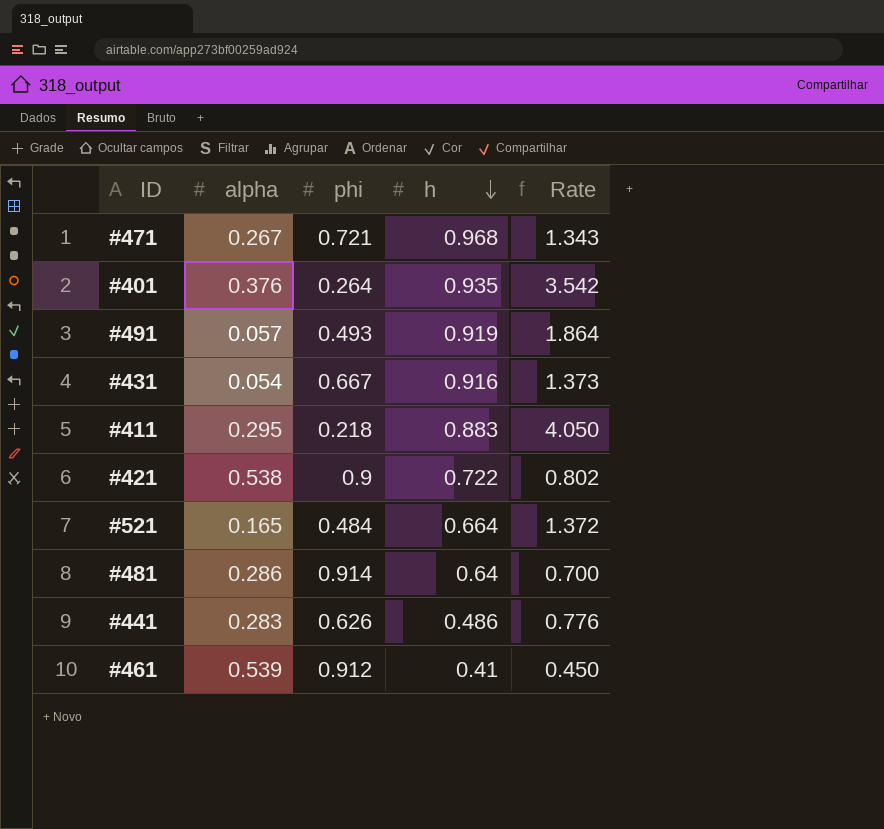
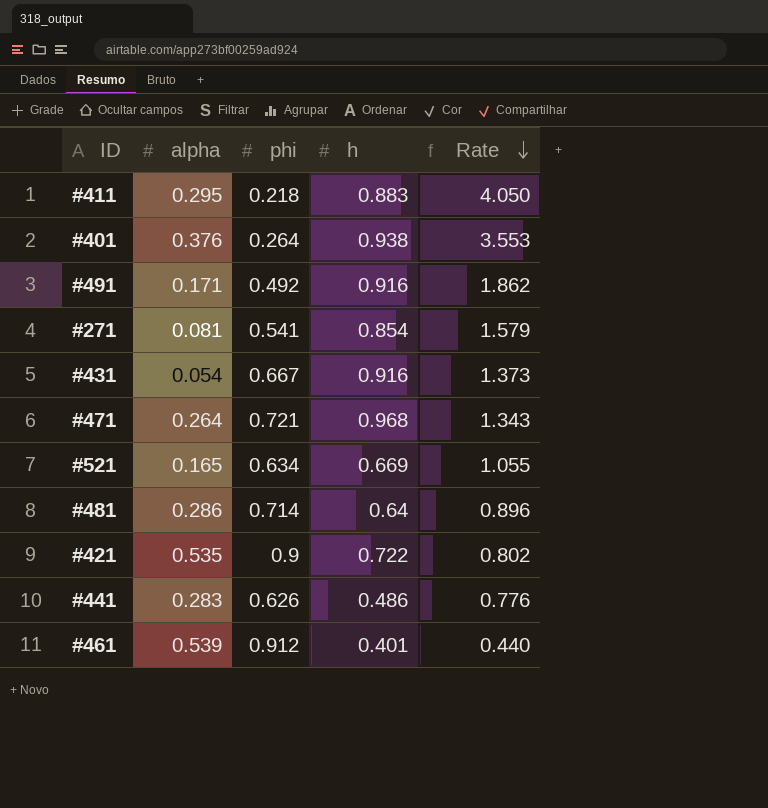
row order: h descending -> Rate descending
#401 | h: 0.935 -> 0.938
#401 | Rate: 3.542 -> 3.553
#491 | alpha: 0.057 -> 0.171
#491 | phi: 0.493 -> 0.492
#491 | h: 0.919 -> 0.916
#491 | Rate: 1.864 -> 1.862
row #271: none -> 0.081 | 0.541 | 0.854 | 1.579
#471 | alpha: 0.267 -> 0.264
#521 | phi: 0.484 -> 0.634
#521 | h: 0.664 -> 0.669
#521 | Rate: 1.372 -> 1.055
#481 | phi: 0.914 -> 0.714
#481 | Rate: 0.700 -> 0.896
#421 | alpha: 0.538 -> 0.535
#461 | h: 0.41 -> 0.401
#461 | Rate: 0.450 -> 0.440

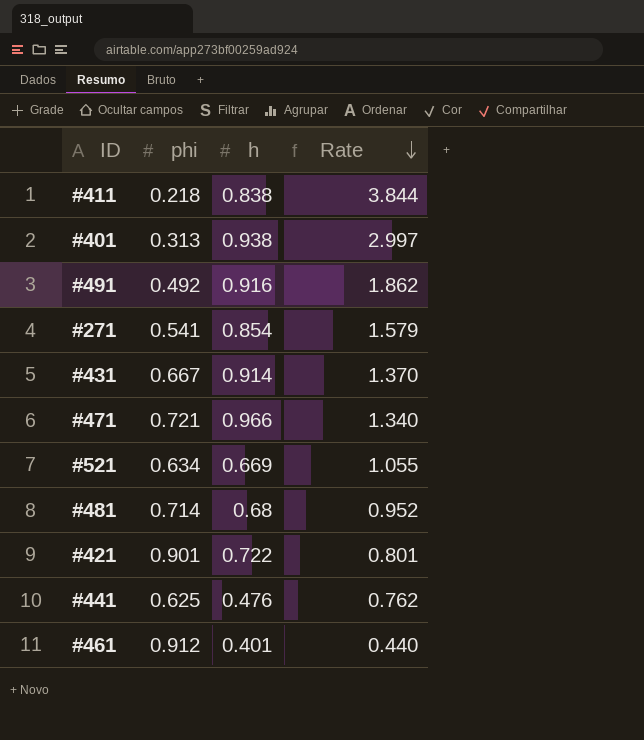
column alpha | position: 2 -> none
#411 | h: 0.883 -> 0.838
#411 | Rate: 4.050 -> 3.844
#401 | phi: 0.264 -> 0.313
#401 | Rate: 3.553 -> 2.997
#431 | h: 0.916 -> 0.914
#431 | Rate: 1.373 -> 1.370
#471 | h: 0.968 -> 0.966
#471 | Rate: 1.343 -> 1.340
#481 | h: 0.64 -> 0.68
#481 | Rate: 0.896 -> 0.952
#421 | phi: 0.9 -> 0.901
#421 | Rate: 0.802 -> 0.801
#441 | phi: 0.626 -> 0.625
#441 | h: 0.486 -> 0.476
#441 | Rate: 0.776 -> 0.762

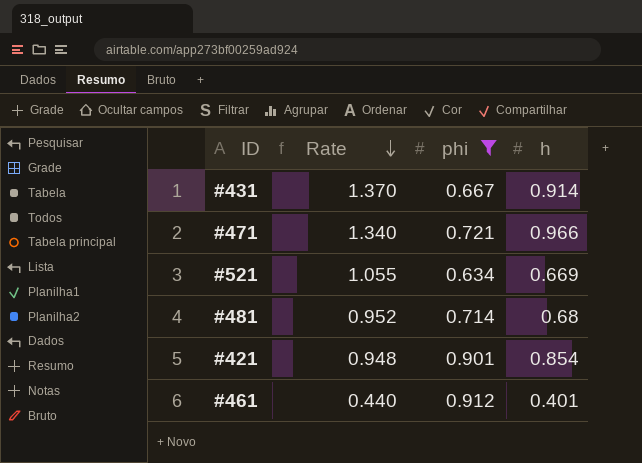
filter: none -> phi >= 0.634
column Rate | position: 4 -> 2
#421 | Rate: 0.801 -> 0.948
#421 | h: 0.722 -> 0.854

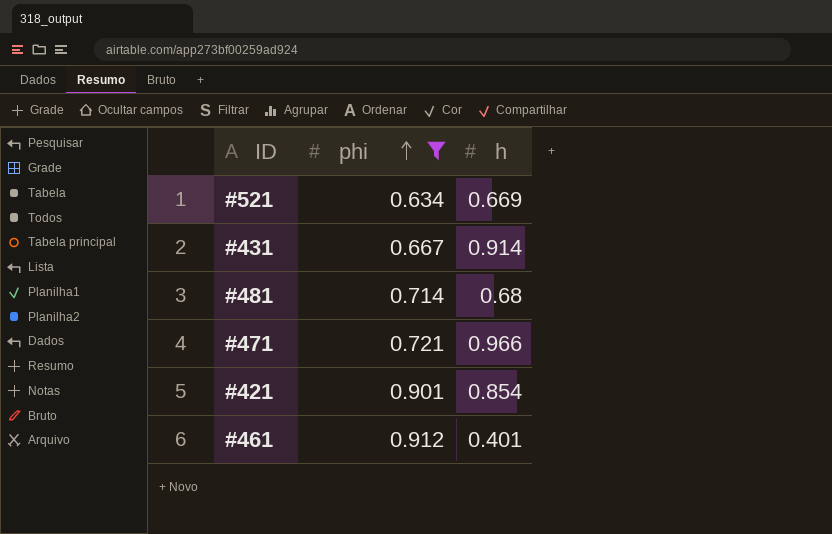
row order: Rate descending -> phi ascending
column Rate | formula: [h] / [phi] -> none

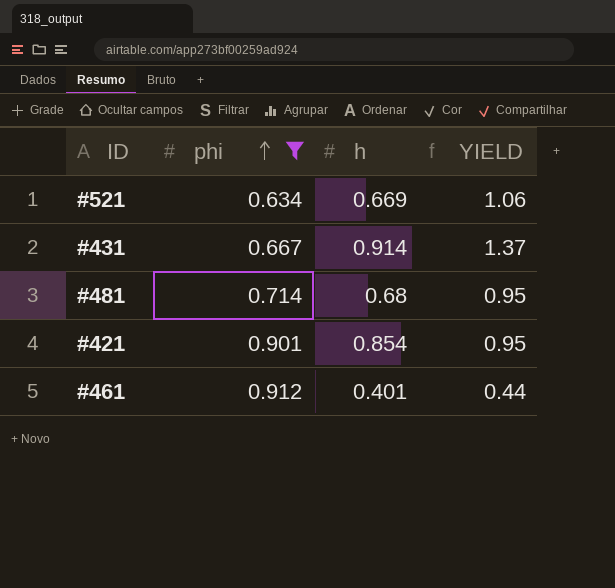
column YIELD | formula: none -> [h] / [phi]
row #471: 0.721 | 0.966 -> none

